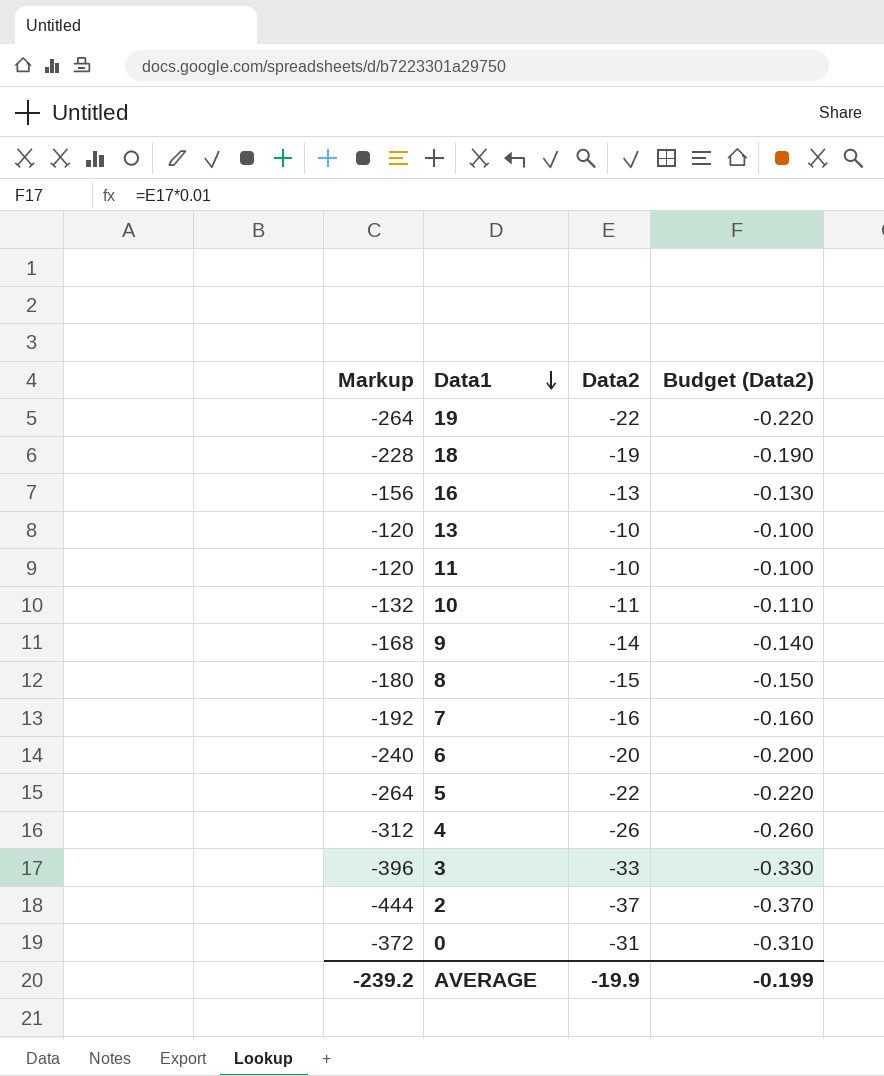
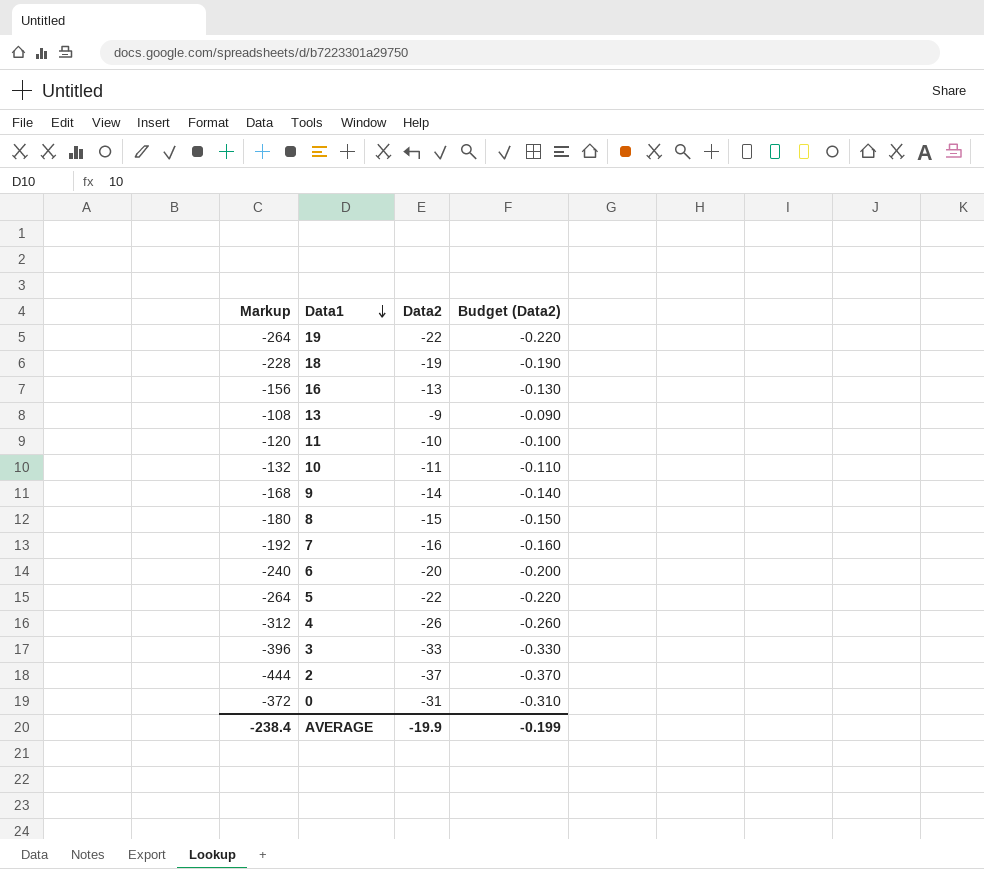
13 | Markup: -120 -> -108
13 | Data2: -10 -> -9
13 | Budget (Data2): -0.100 -> -0.090
AVERAGE | Markup: -239.2 -> -238.4

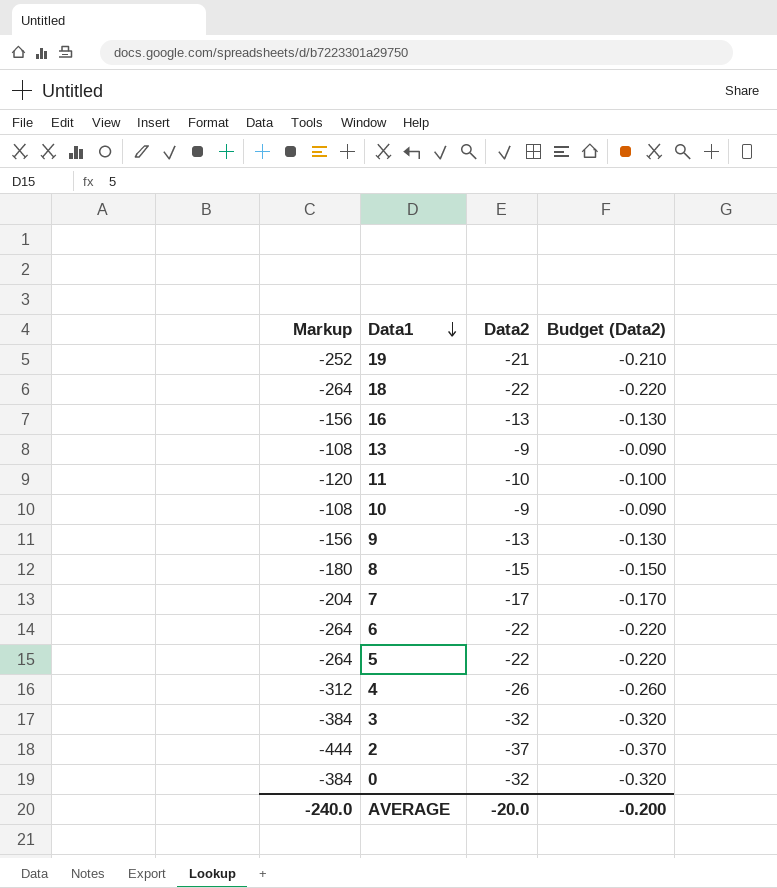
19 | Markup: -264 -> -252
19 | Data2: -22 -> -21
19 | Budget (Data2): -0.220 -> -0.210
18 | Markup: -228 -> -264
18 | Data2: -19 -> -22
18 | Budget (Data2): -0.190 -> -0.220
10 | Markup: -132 -> -108
10 | Data2: -11 -> -9
10 | Budget (Data2): -0.110 -> -0.090
9 | Markup: -168 -> -156
9 | Data2: -14 -> -13
9 | Budget (Data2): -0.140 -> -0.130
7 | Markup: -192 -> -204
7 | Data2: -16 -> -17
7 | Budget (Data2): -0.160 -> -0.170
6 | Markup: -240 -> -264
6 | Data2: -20 -> -22
6 | Budget (Data2): -0.200 -> -0.220
3 | Markup: -396 -> -384
3 | Data2: -33 -> -32
3 | Budget (Data2): -0.330 -> -0.320
0 | Markup: -372 -> -384
0 | Data2: -31 -> -32
0 | Budget (Data2): -0.310 -> -0.320
AVERAGE | Markup: -238.4 -> -240.0
AVERAGE | Data2: -19.9 -> -20.0
AVERAGE | Budget (Data2): -0.199 -> -0.200

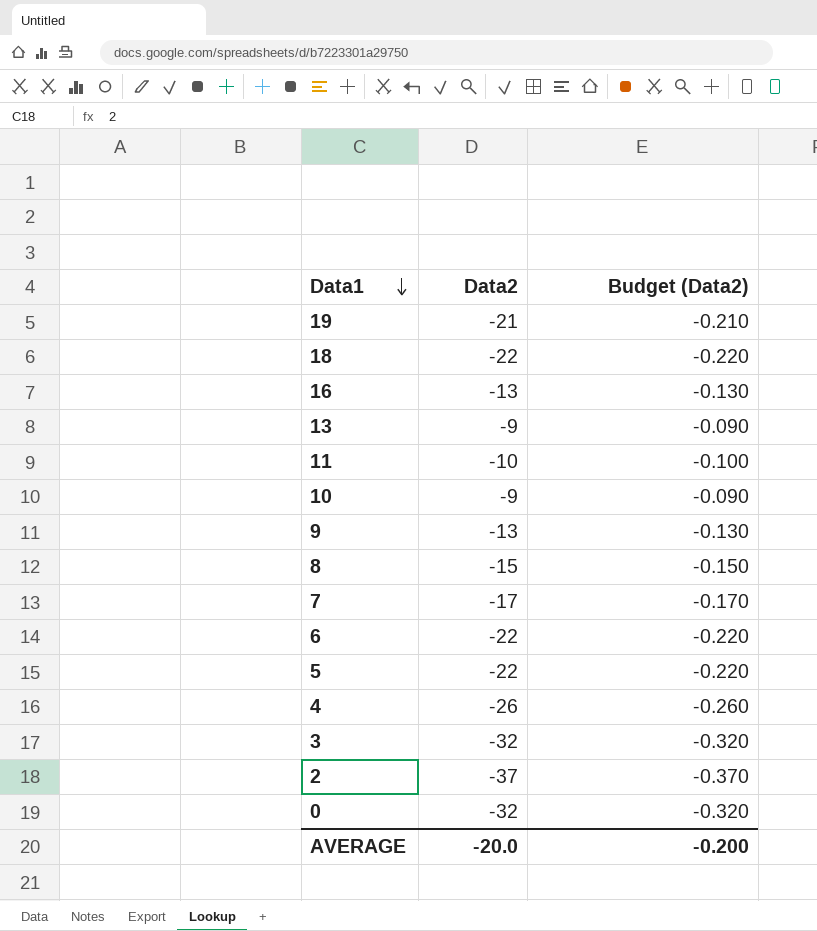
column Markup | formula: [Data2] * 12 -> none

